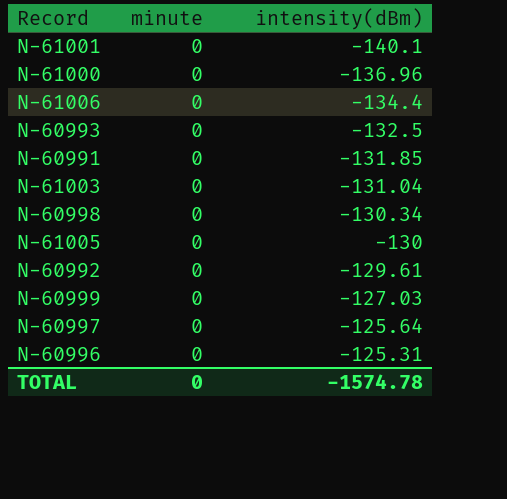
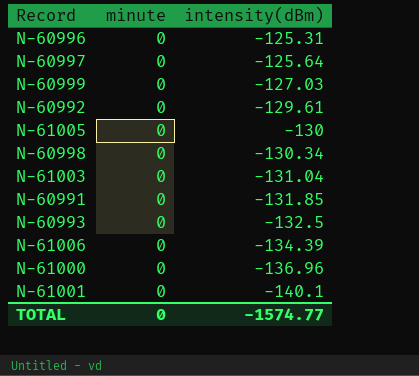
row order: intensity(dBm) ascending -> intensity(dBm) descending
N-61006 | intensity(dBm): -134.4 -> -134.39
TOTAL | intensity(dBm): -1574.78 -> -1574.77

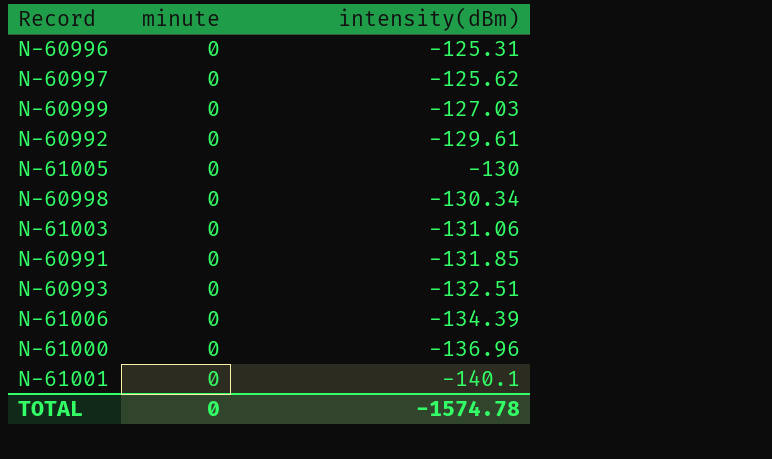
N-60997 | intensity(dBm): -125.64 -> -125.62
N-61003 | intensity(dBm): -131.04 -> -131.06
N-60993 | intensity(dBm): -132.5 -> -132.51
TOTAL | intensity(dBm): -1574.77 -> -1574.78

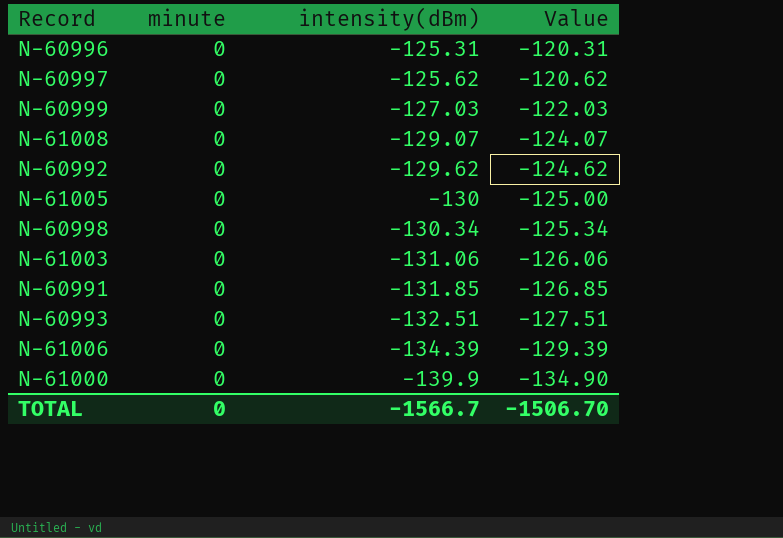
column Value | formula: none -> [intensity(dBm)] + 5
row N-61001: 0 | -140.1 -> none
row N-61008: none -> 0 | -129.07 | -124.07
N-60992 | intensity(dBm): -129.61 -> -129.62
N-61000 | intensity(dBm): -136.96 -> -139.9
TOTAL | intensity(dBm): -1574.78 -> -1566.7

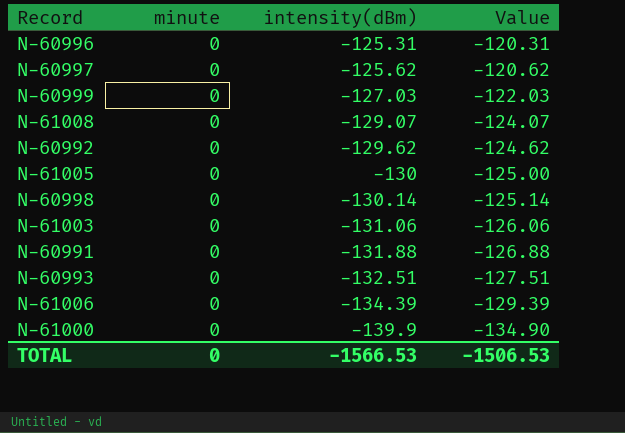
N-60998 | intensity(dBm): -130.34 -> -130.14
N-60998 | Value: -125.34 -> -125.14
N-60991 | intensity(dBm): -131.85 -> -131.88
N-60991 | Value: -126.85 -> -126.88
TOTAL | intensity(dBm): -1566.7 -> -1566.53
TOTAL | Value: -1506.70 -> -1506.53

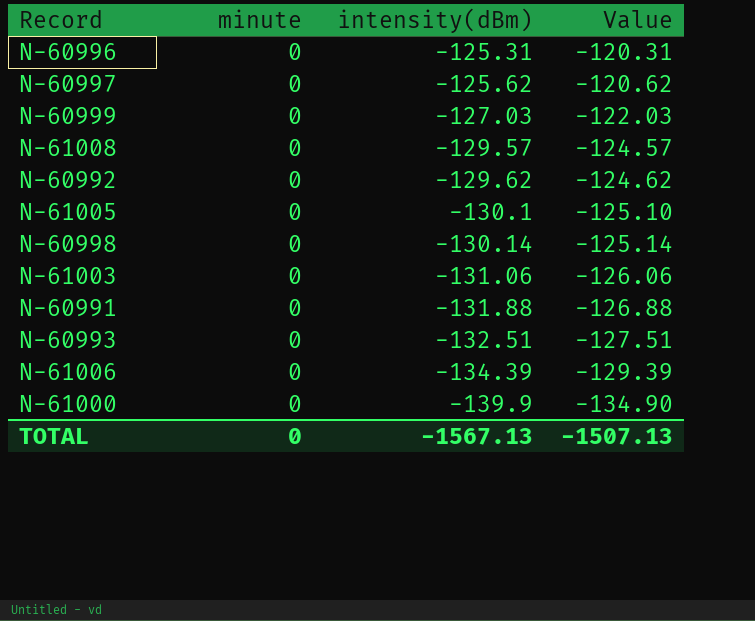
N-61008 | intensity(dBm): -129.07 -> -129.57
N-61008 | Value: -124.07 -> -124.57
N-61005 | intensity(dBm): -130 -> -130.1
N-61005 | Value: -125.00 -> -125.10
TOTAL | intensity(dBm): -1566.53 -> -1567.13
TOTAL | Value: -1506.53 -> -1507.13

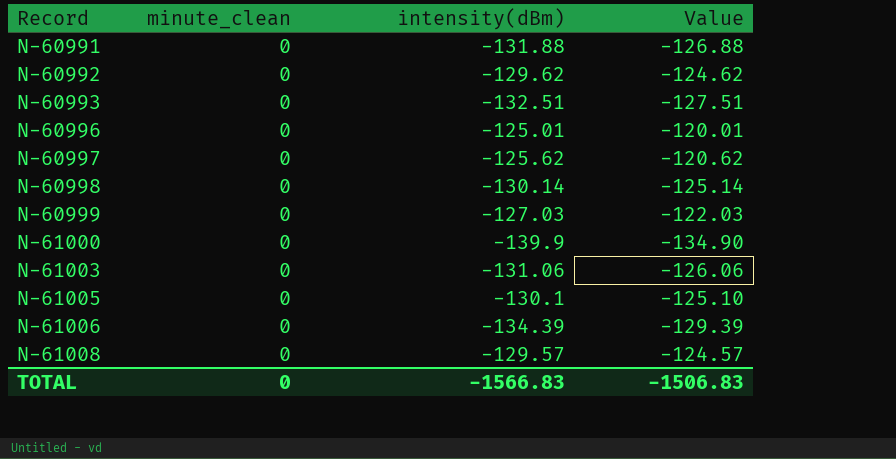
row order: intensity(dBm) descending -> Record ascending
column name: minute -> minute_clean
N-60996 | intensity(dBm): -125.31 -> -125.01
N-60996 | Value: -120.31 -> -120.01
TOTAL | intensity(dBm): -1567.13 -> -1566.83
TOTAL | Value: -1507.13 -> -1506.83

